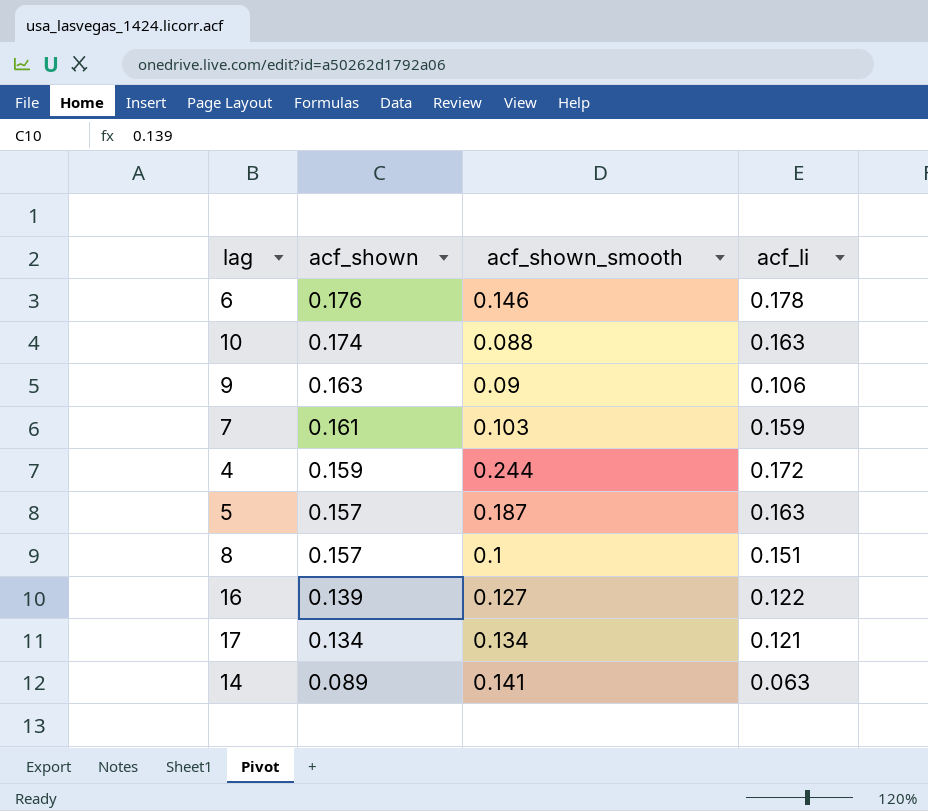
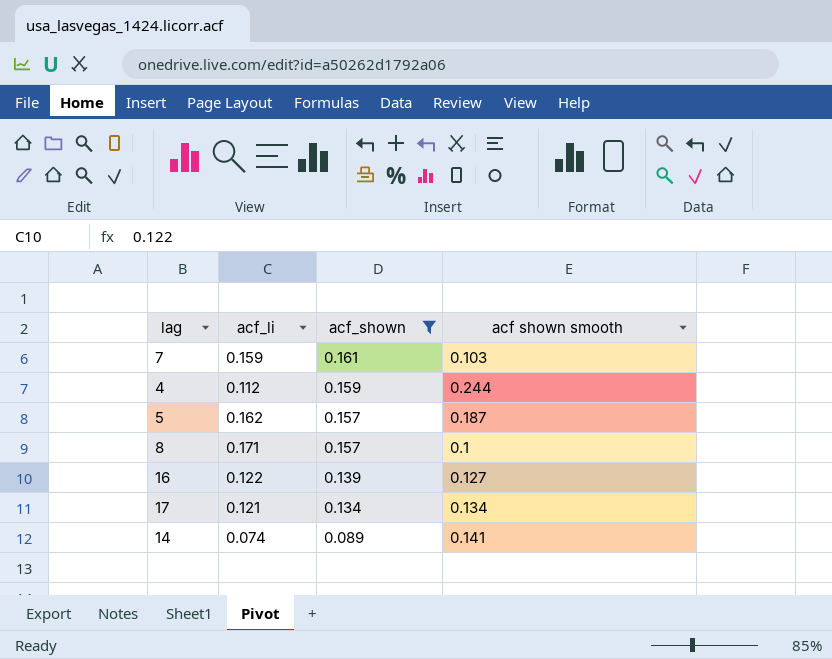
filter: none -> acf_shown <= 0.161
column acf_li | position: 4 -> 2
column name: acf_shown_smooth -> acf shown smooth
4 | acf_li: 0.172 -> 0.112
5 | acf_li: 0.163 -> 0.162
8 | acf_li: 0.151 -> 0.171
14 | acf_li: 0.063 -> 0.074

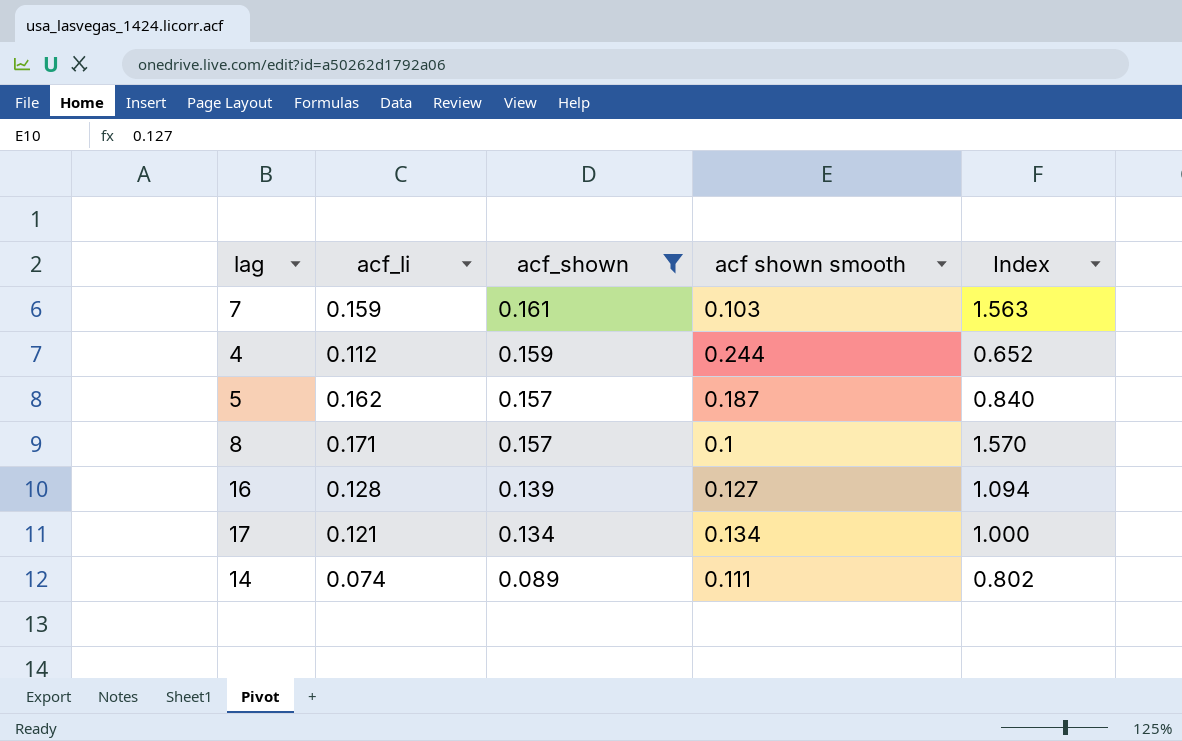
column Index | formula: none -> [acf_shown] / [acf shown smooth]
16 | acf_li: 0.122 -> 0.128
14 | acf shown smooth: 0.141 -> 0.111

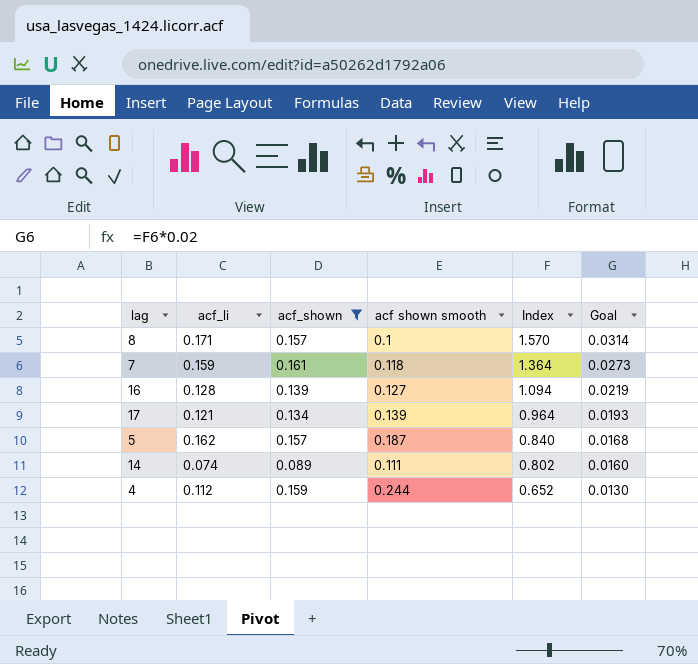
row order: acf_shown descending -> Index descending
column Goal | formula: none -> [Index] * 0.02
7 | acf shown smooth: 0.103 -> 0.118
7 | Index: 1.563 -> 1.364
17 | acf shown smooth: 0.134 -> 0.139
17 | Index: 1.000 -> 0.964

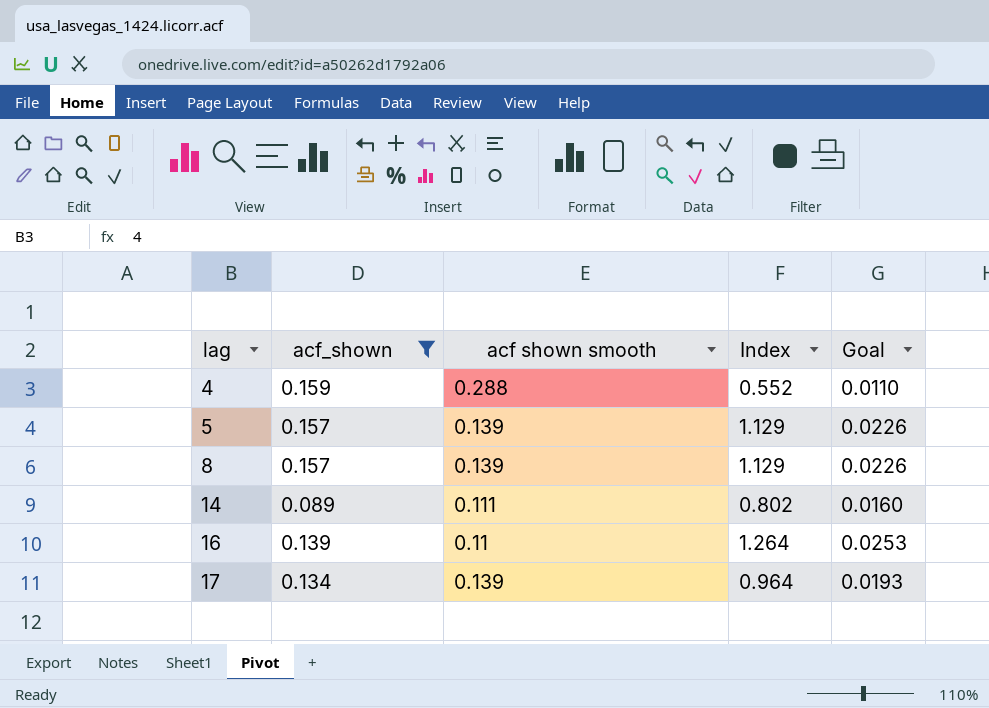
row order: Index descending -> lag ascending
column acf_li | position: 2 -> none
row 7: 0.159 | 0.161 | 0.118 | 1.364 | 0.0273 -> none
4 | acf shown smooth: 0.244 -> 0.288
4 | Index: 0.652 -> 0.552
4 | Goal: 0.0130 -> 0.0110
5 | acf shown smooth: 0.187 -> 0.139
5 | Index: 0.840 -> 1.129
5 | Goal: 0.0168 -> 0.0226
8 | acf shown smooth: 0.1 -> 0.139
8 | Index: 1.570 -> 1.129
8 | Goal: 0.0314 -> 0.0226
16 | acf shown smooth: 0.127 -> 0.11
16 | Index: 1.094 -> 1.264
16 | Goal: 0.0219 -> 0.0253

